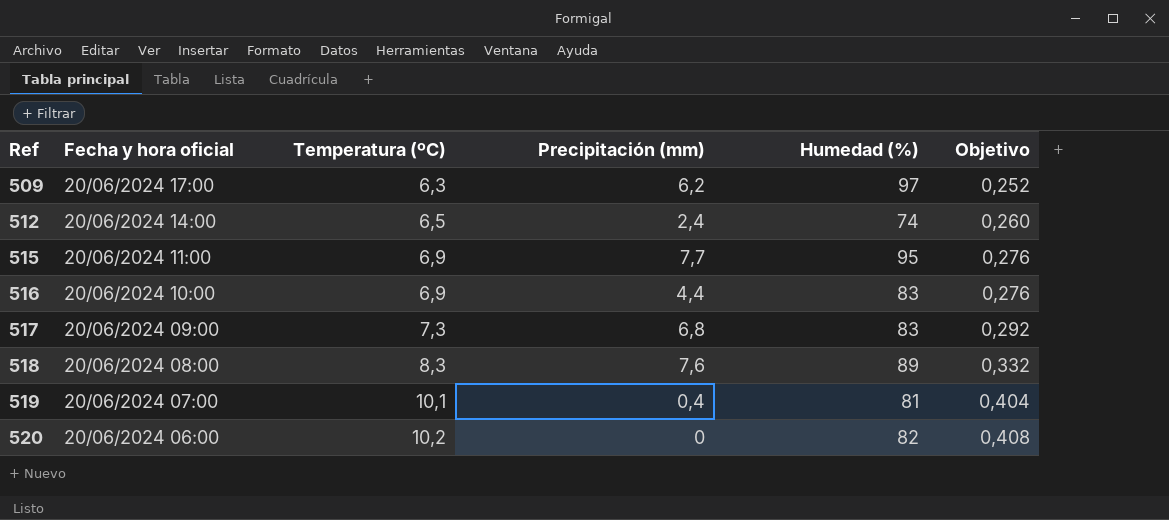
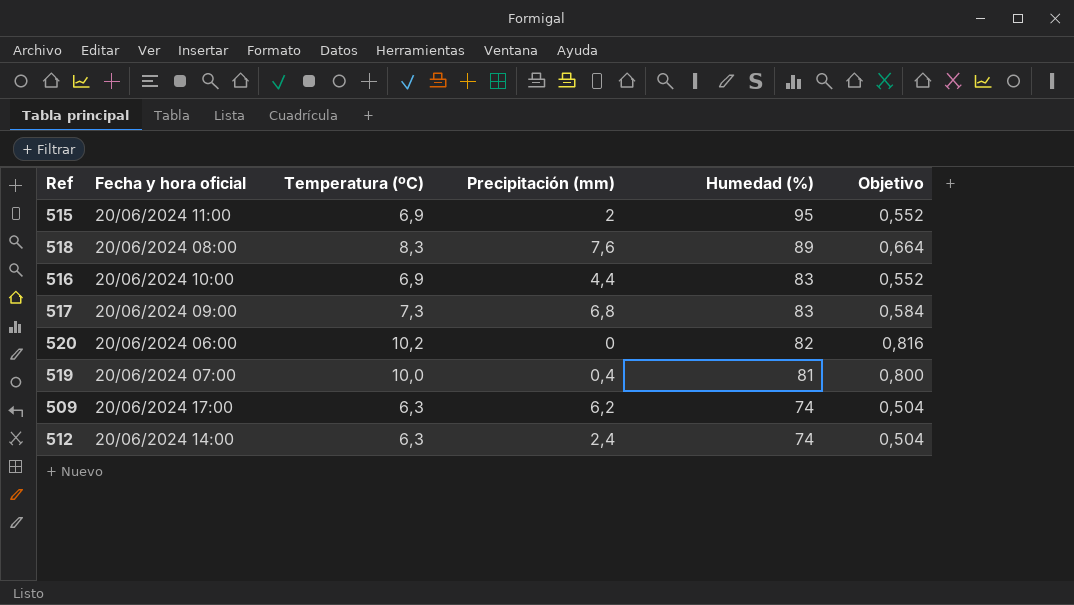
row order: Ref ascending -> Humedad (%) descending
column Objetivo | formula: [Temperatura (ºC)] * 0,04 -> [Temperatura (ºC)] * 0,08
515 | Precipitación (mm): 7,7 -> 2
519 | Temperatura (ºC): 10,1 -> 10,0
509 | Humedad (%): 97 -> 74
512 | Temperatura (ºC): 6,5 -> 6,3

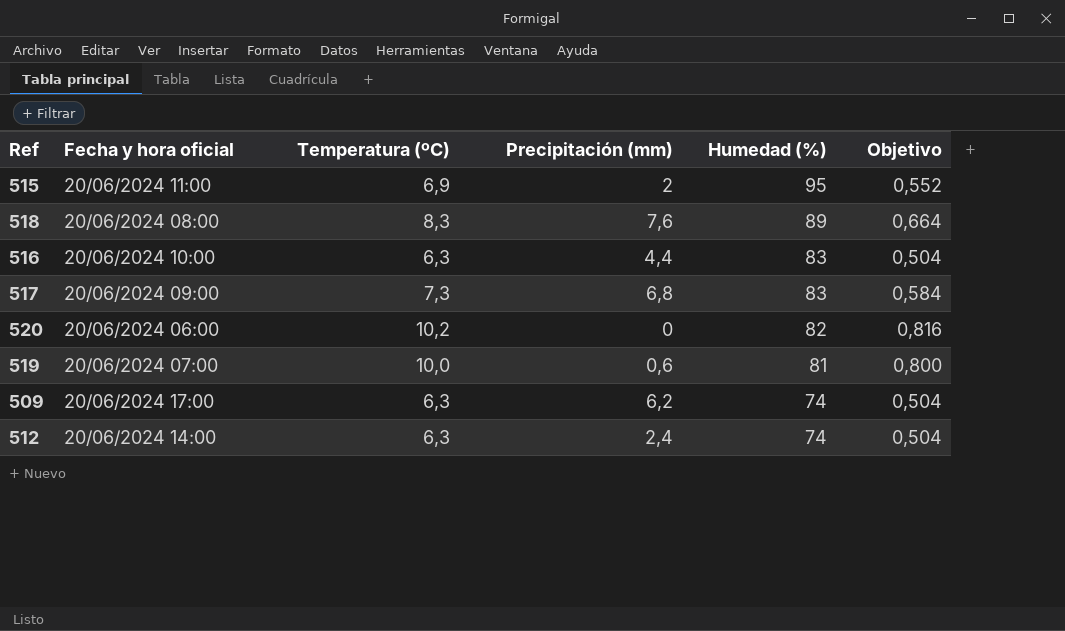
516 | Temperatura (ºC): 6,9 -> 6,3
516 | Objetivo: 0,552 -> 0,504
519 | Precipitación (mm): 0,4 -> 0,6

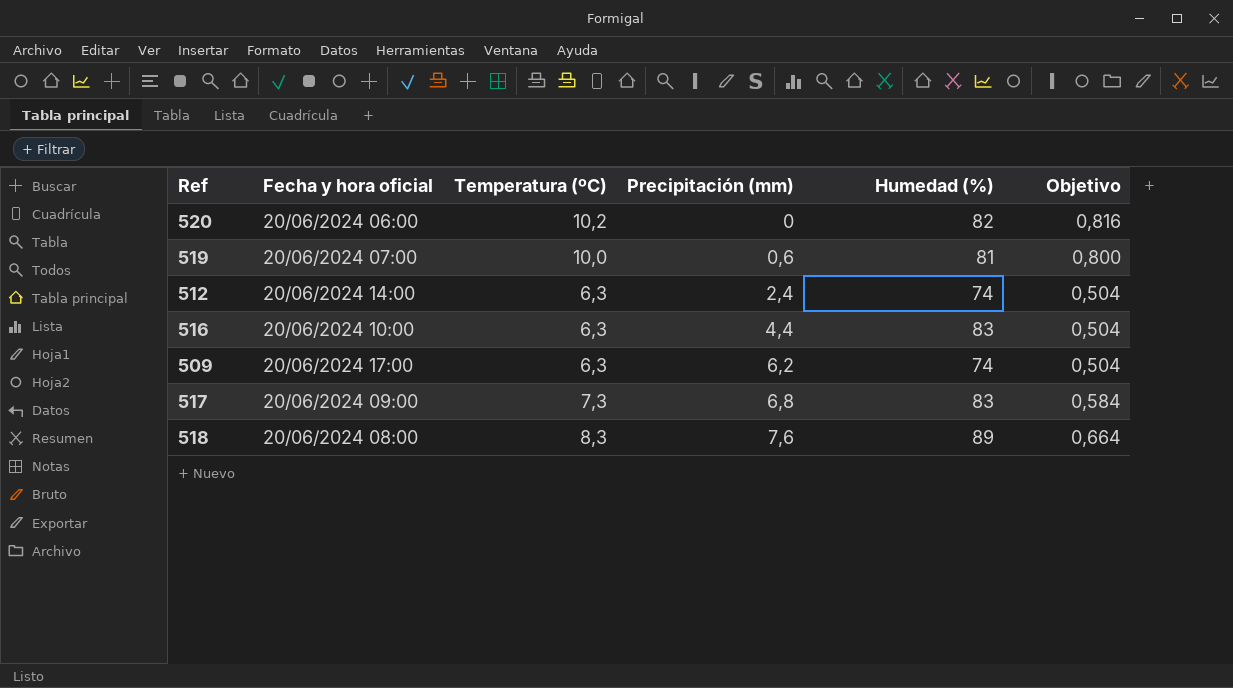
row order: Humedad (%) descending -> Precipitación (mm) ascending
row 515: 20/06/2024 11:00 | 6,9 | 2 | 95 | 0,552 -> none

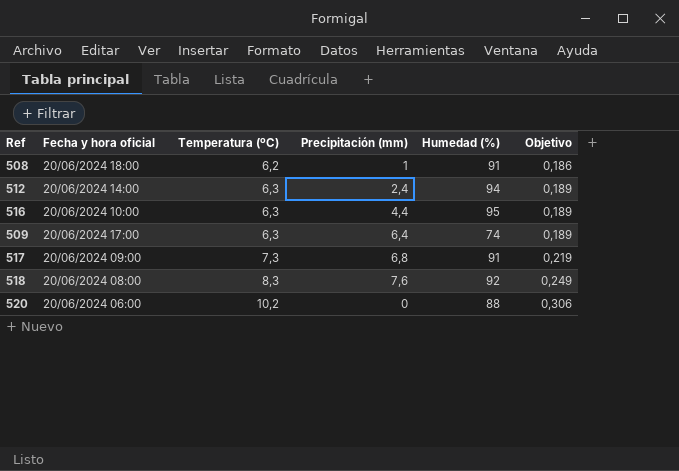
row order: Precipitación (mm) ascending -> Temperatura (ºC) ascending
column Objetivo | formula: [Temperatura (ºC)] * 0,08 -> [Temperatura (ºC)] * 0,03
row 519: 20/06/2024 07:00 | 10,0 | 0,6 | 81 | 0,800 -> none
row 508: none -> 20/06/2024 18:00 | 6,2 | 1 | 91 | 0,186
512 | Humedad (%): 74 -> 94
516 | Humedad (%): 83 -> 95
509 | Precipitación (mm): 6,2 -> 6,4
517 | Humedad (%): 83 -> 91
518 | Humedad (%): 89 -> 92
520 | Humedad (%): 82 -> 88

